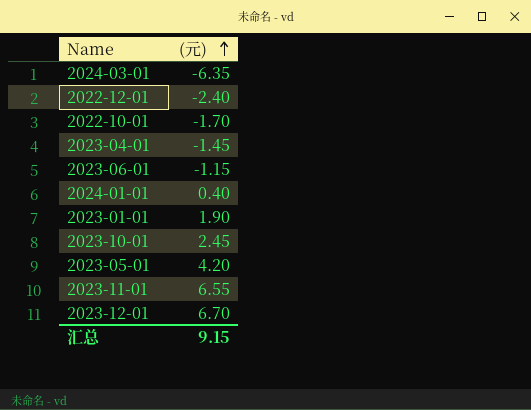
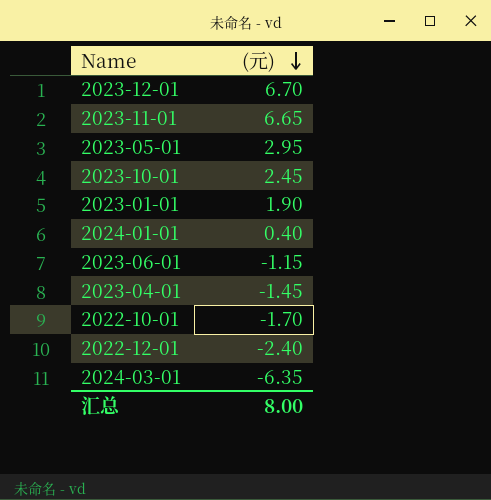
row order: (元) ascending -> (元) descending
2023-11-01 | (元): 6.55 -> 6.65
2023-05-01 | (元): 4.20 -> 2.95
汇总 | (元): 9.15 -> 8.00

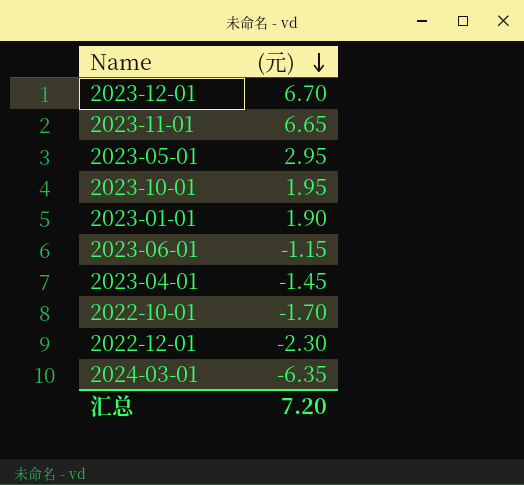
row 2024-01-01: 0.40 -> none
2023-10-01 | (元): 2.45 -> 1.95
2022-12-01 | (元): -2.40 -> -2.30
汇总 | (元): 8.00 -> 7.20

